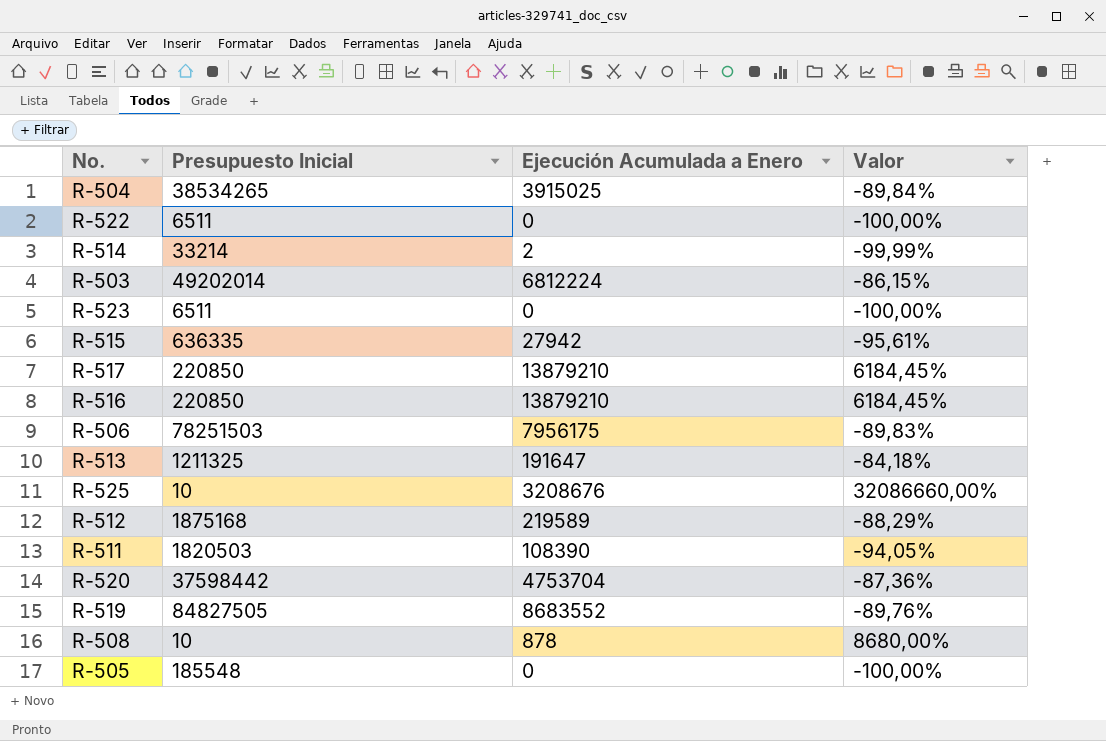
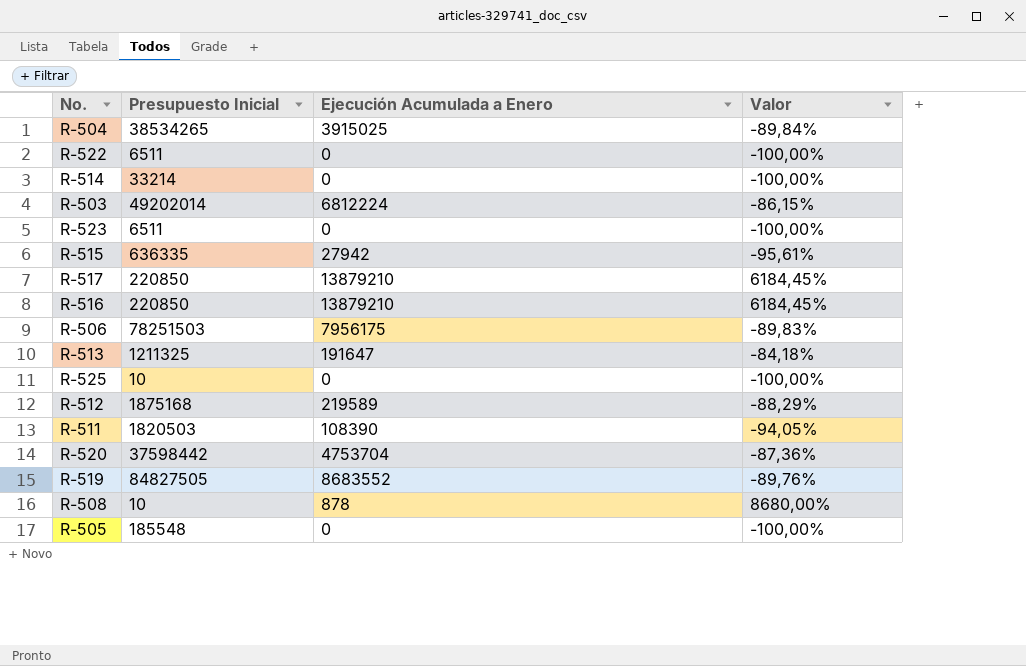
R-514 | Ejecución Acumulada a Enero: 2 -> 0
R-514 | Valor: -99,99% -> -100,00%
R-525 | Ejecución Acumulada a Enero: 3208676 -> 0
R-525 | Valor: 32086660,00% -> -100,00%

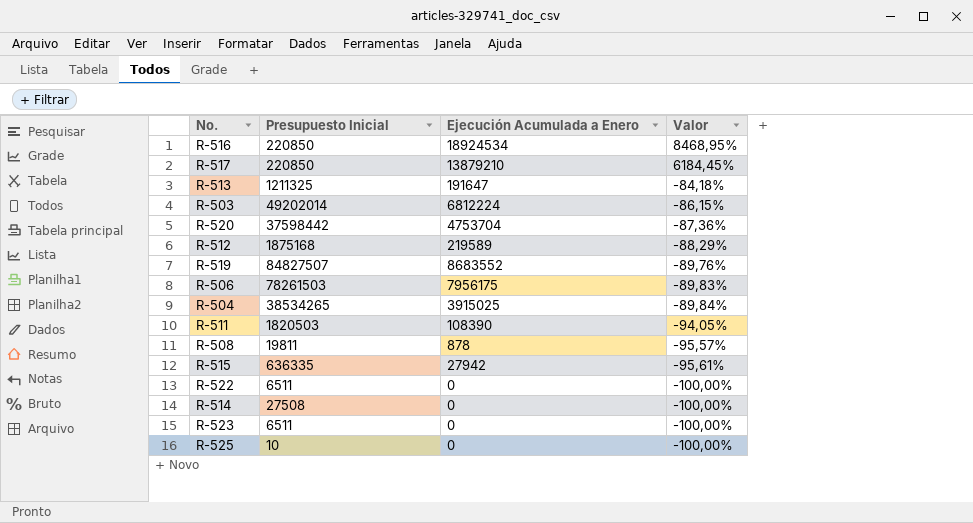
row order: none -> Valor descending
row R-505: 185548 | 0 | -100,00% -> none
R-516 | Ejecución Acumulada a Enero: 13879210 -> 18924534
R-516 | Valor: 6184,45% -> 8468,95%
R-519 | Presupuesto Inicial: 84827505 -> 84827507
R-506 | Presupuesto Inicial: 78251503 -> 78261503
R-508 | Presupuesto Inicial: 10 -> 19811
R-508 | Valor: 8680,00% -> -95,57%
R-514 | Presupuesto Inicial: 33214 -> 27508

